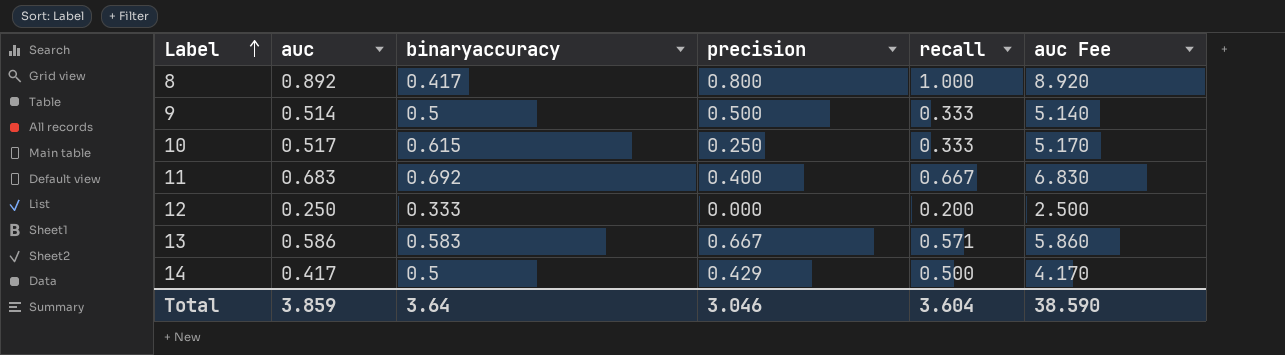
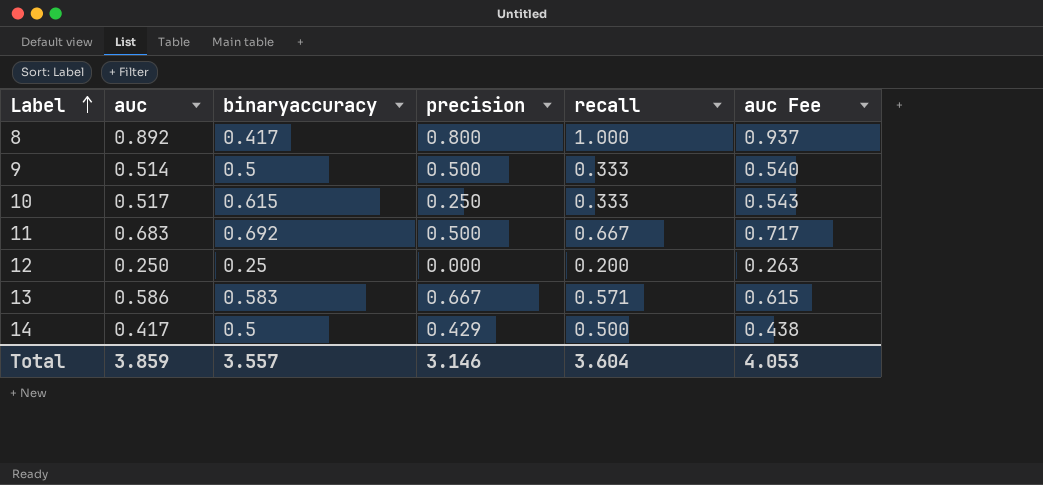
column auc Fee | formula: [auc] * 10 -> [auc] * 1.05
11 | precision: 0.400 -> 0.500
12 | binaryaccuracy: 0.333 -> 0.25
Total | binaryaccuracy: 3.64 -> 3.557
Total | precision: 3.046 -> 3.146
Total | auc Fee: 38.590 -> 4.053

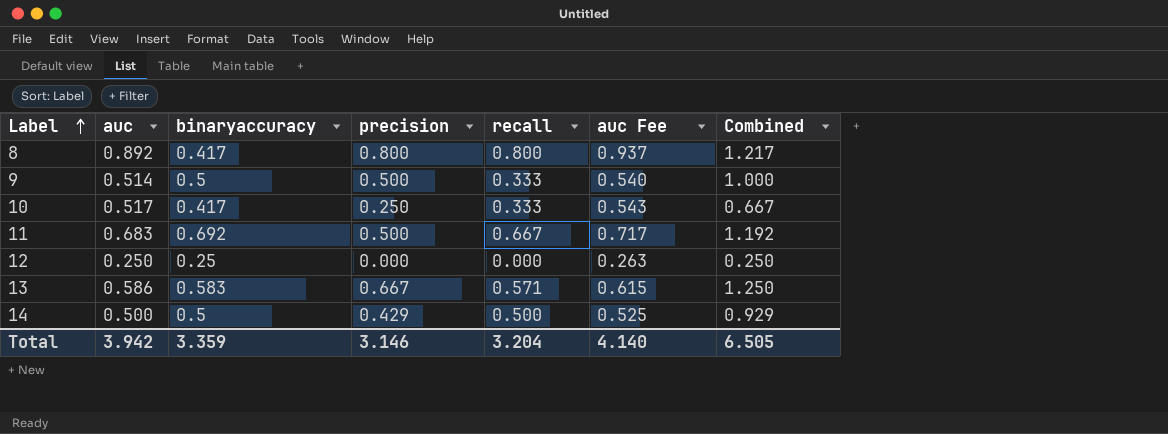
column Combined | formula: none -> [binaryaccuracy] + [precision]
8 | recall: 1.000 -> 0.800
10 | binaryaccuracy: 0.615 -> 0.417
12 | recall: 0.200 -> 0.000
14 | auc: 0.417 -> 0.500
14 | auc Fee: 0.438 -> 0.525
Total | auc: 3.859 -> 3.942
Total | binaryaccuracy: 3.557 -> 3.359
Total | recall: 3.604 -> 3.204
Total | auc Fee: 4.053 -> 4.140

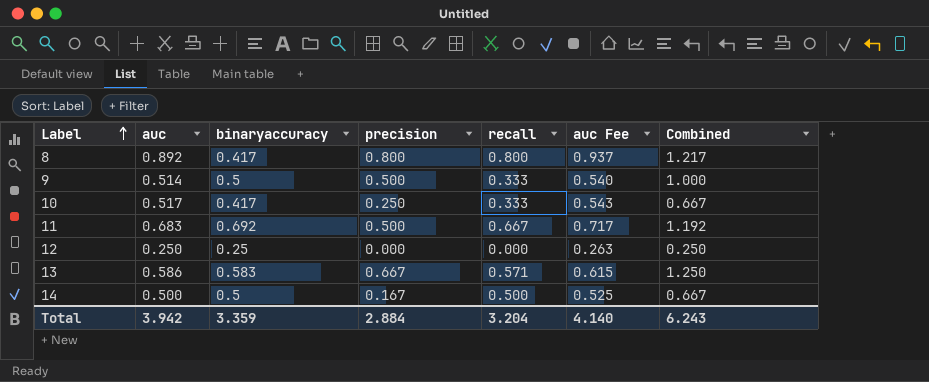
14 | precision: 0.429 -> 0.167
14 | Combined: 0.929 -> 0.667
Total | precision: 3.146 -> 2.884
Total | Combined: 6.505 -> 6.243

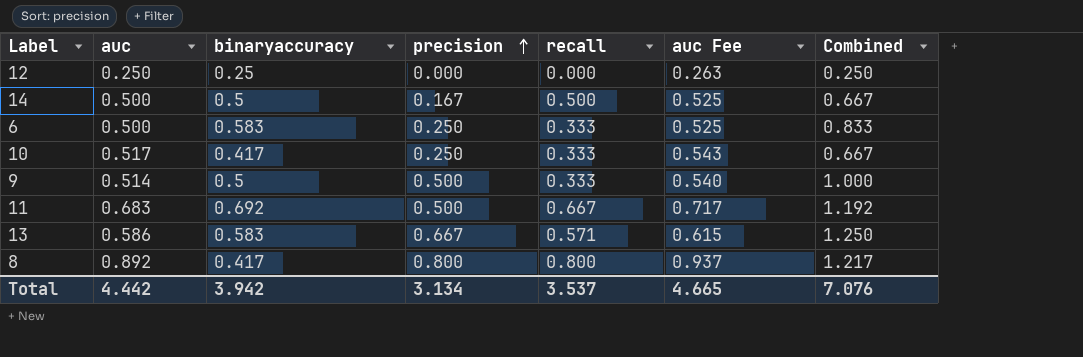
row order: Label ascending -> precision ascending
row 6: none -> 0.500 | 0.583 | 0.250 | 0.333 | 0.525 | 0.833
Total | auc: 3.942 -> 4.442
Total | binaryaccuracy: 3.359 -> 3.942
Total | precision: 2.884 -> 3.134
Total | recall: 3.204 -> 3.537
Total | auc Fee: 4.140 -> 4.665
Total | Combined: 6.243 -> 7.076

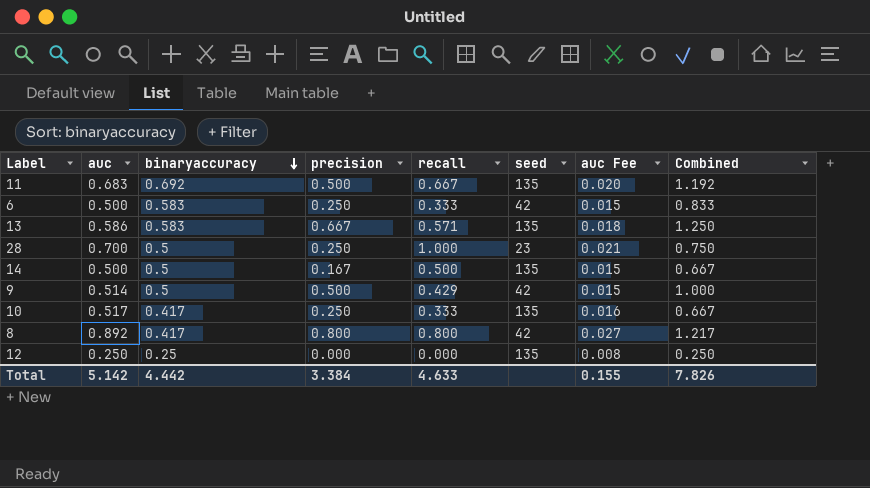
row order: precision ascending -> binaryaccuracy descending
column seed | position: none -> 6
column auc Fee | formula: [auc] * 1.05 -> [auc] * 0.03
row 28: none -> 0.700 | 0.5 | 0.250 | 1.000 | 23 | 0.021 | 0.750
9 | recall: 0.333 -> 0.429
Total | auc: 4.442 -> 5.142
Total | binaryaccuracy: 3.942 -> 4.442
Total | precision: 3.134 -> 3.384
Total | recall: 3.537 -> 4.633
Total | auc Fee: 4.665 -> 0.155
Total | Combined: 7.076 -> 7.826

